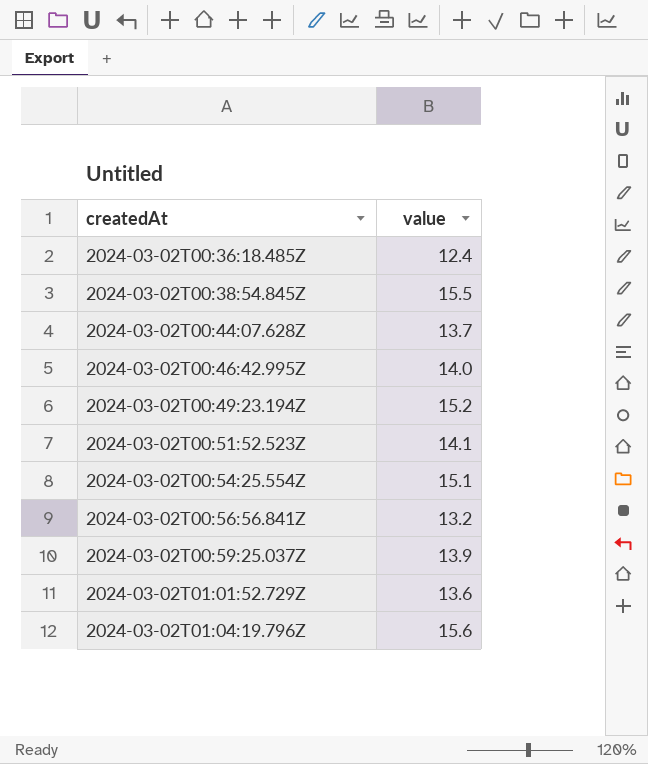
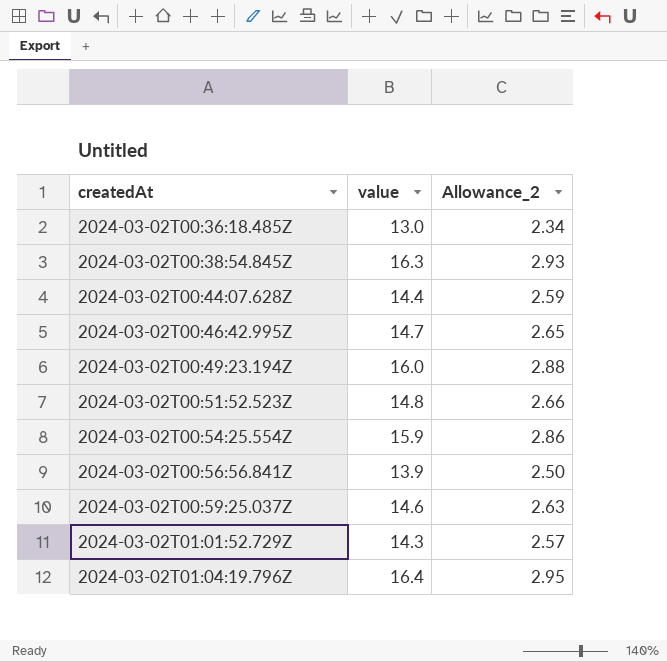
column Allowance_2 | formula: none -> [value] * 0.18
2024-03-02T00:36:18.485Z | value: 12.4 -> 13.0
2024-03-02T00:38:54.845Z | value: 15.5 -> 16.3
2024-03-02T00:44:07.628Z | value: 13.7 -> 14.4
2024-03-02T00:46:42.995Z | value: 14.0 -> 14.7
2024-03-02T00:49:23.194Z | value: 15.2 -> 16.0
2024-03-02T00:51:52.523Z | value: 14.1 -> 14.8
2024-03-02T00:54:25.554Z | value: 15.1 -> 15.9
2024-03-02T00:56:56.841Z | value: 13.2 -> 13.9
2024-03-02T00:59:25.037Z | value: 13.9 -> 14.6
2024-03-02T01:01:52.729Z | value: 13.6 -> 14.3
2024-03-02T01:04:19.796Z | value: 15.6 -> 16.4

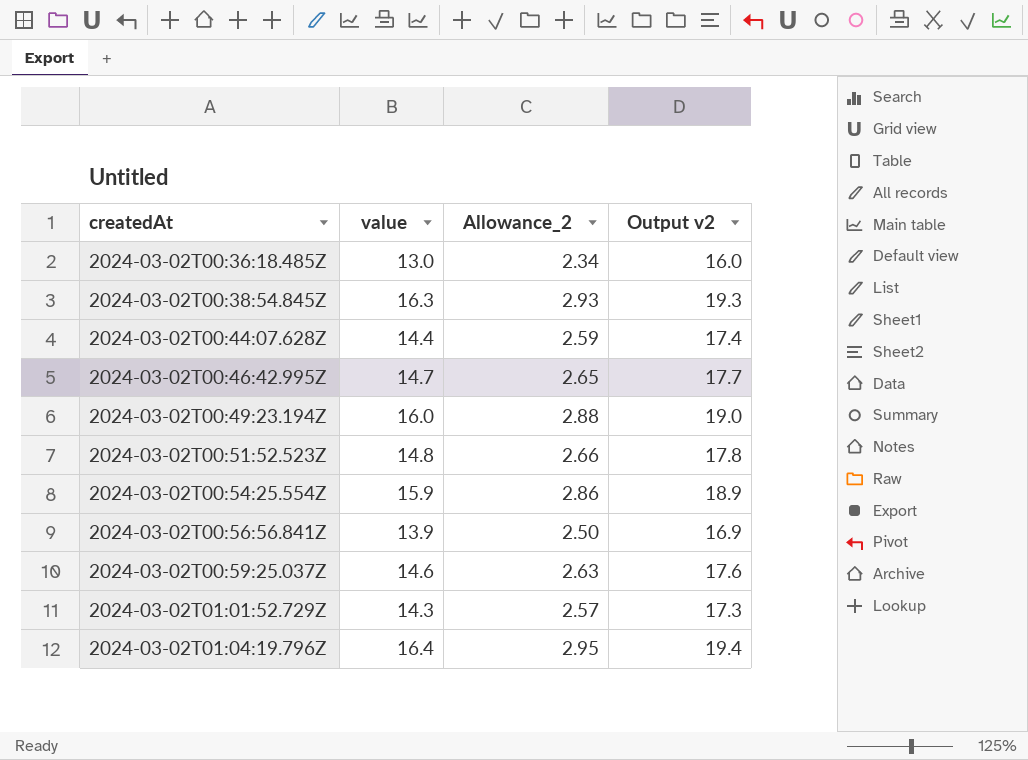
column Output v2 | formula: none -> [value] + 3

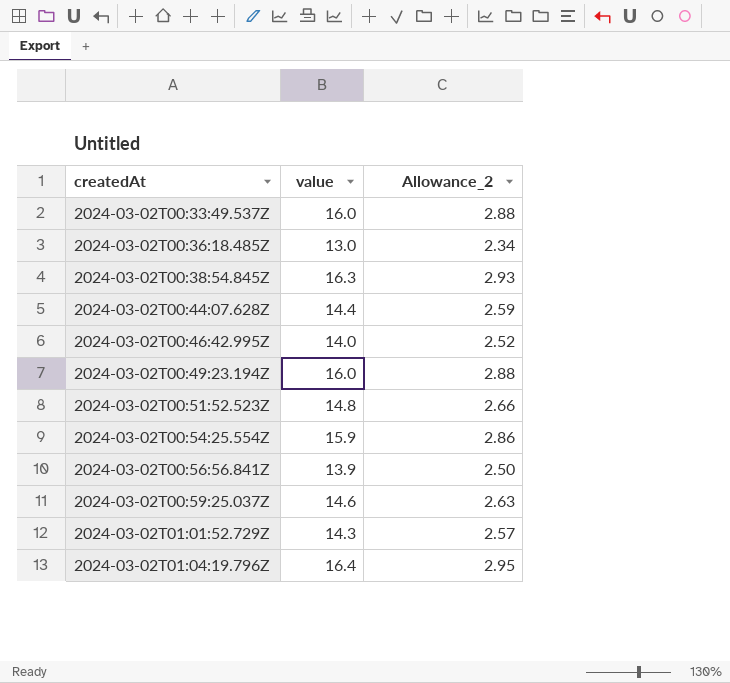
column Output v2 | formula: [value] + 3 -> none
row 2024-03-02T00:33:49.537Z: none -> 16.0 | 2.88
2024-03-02T00:46:42.995Z | value: 14.7 -> 14.0
2024-03-02T00:46:42.995Z | Allowance_2: 2.65 -> 2.52

